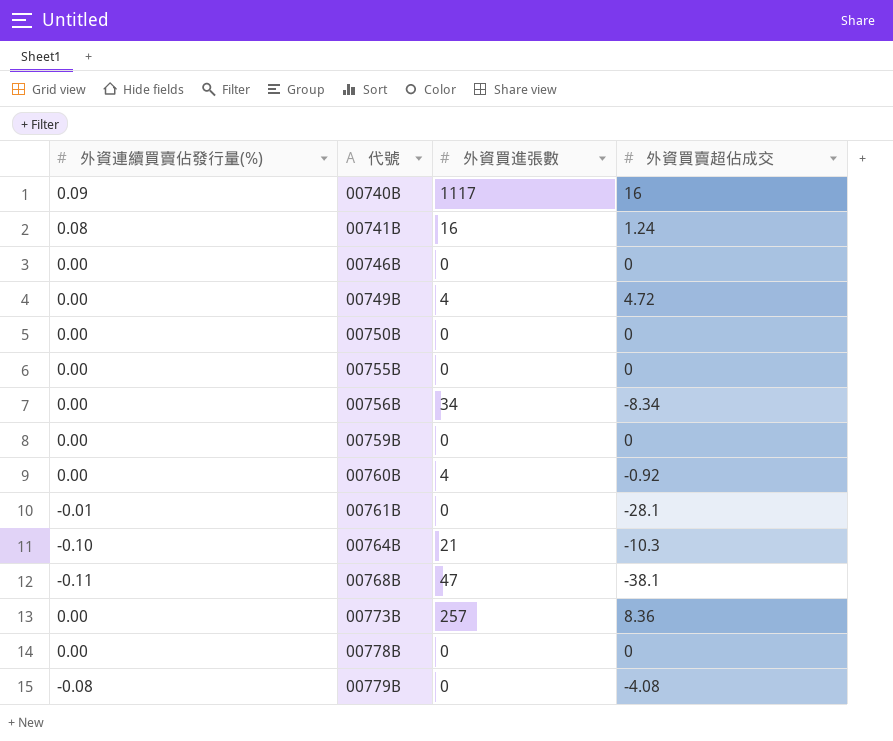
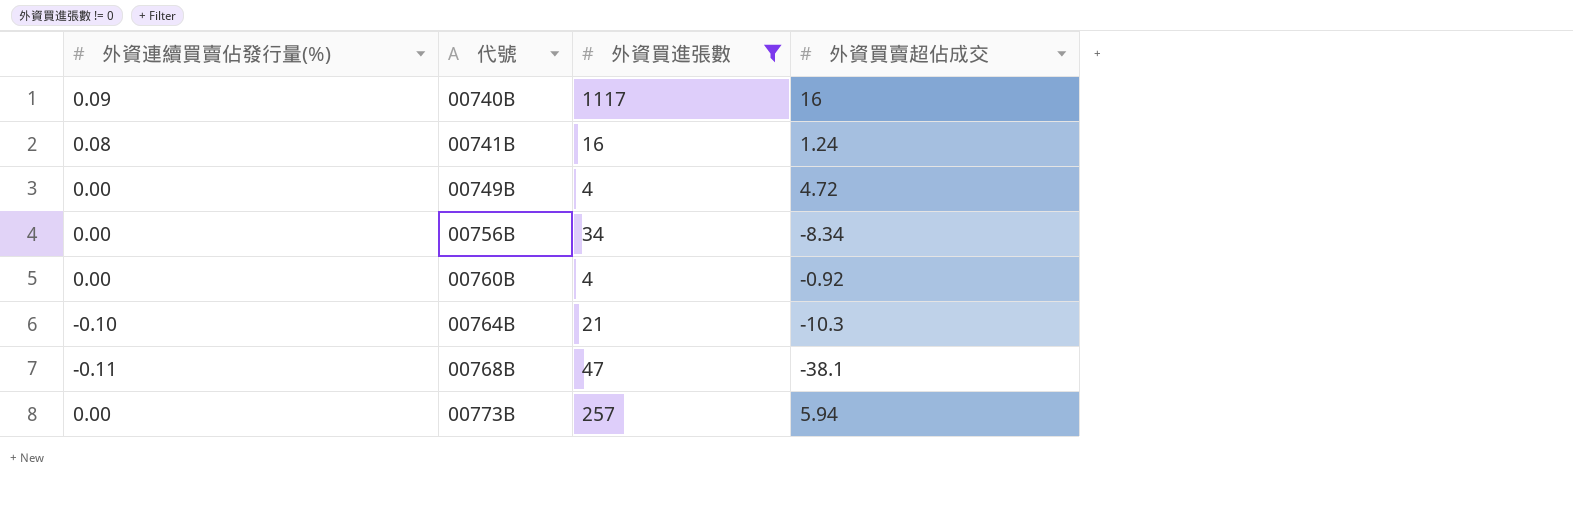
filter: none -> 外資買進張數 != 0
00773B | 外資買賣超佔成交: 8.36 -> 5.94

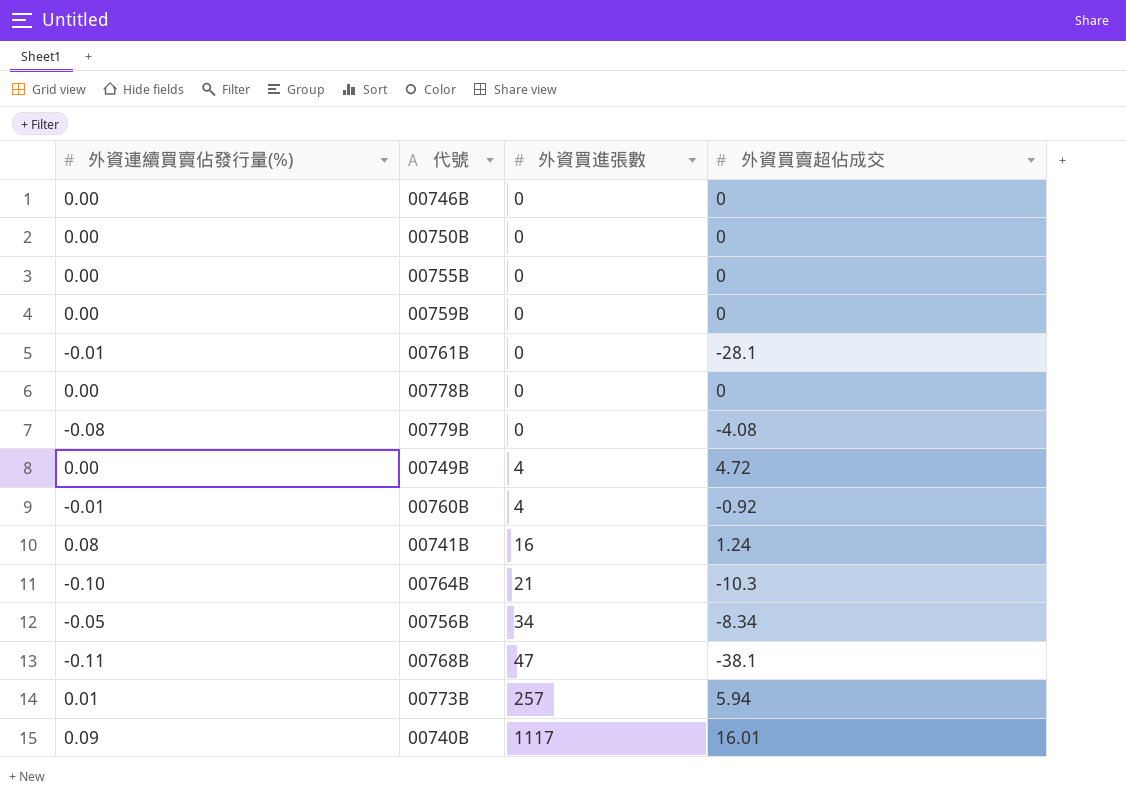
filter: 外資買進張數 != 0 -> none
row order: 代號 ascending -> 外資買進張數 ascending
00760B | 外資連續買賣佔發行量(%): 0.00 -> -0.01
00756B | 外資連續買賣佔發行量(%): 0.00 -> -0.05
00773B | 外資連續買賣佔發行量(%): 0.00 -> 0.01
00740B | 外資買賣超佔成交: 16 -> 16.01

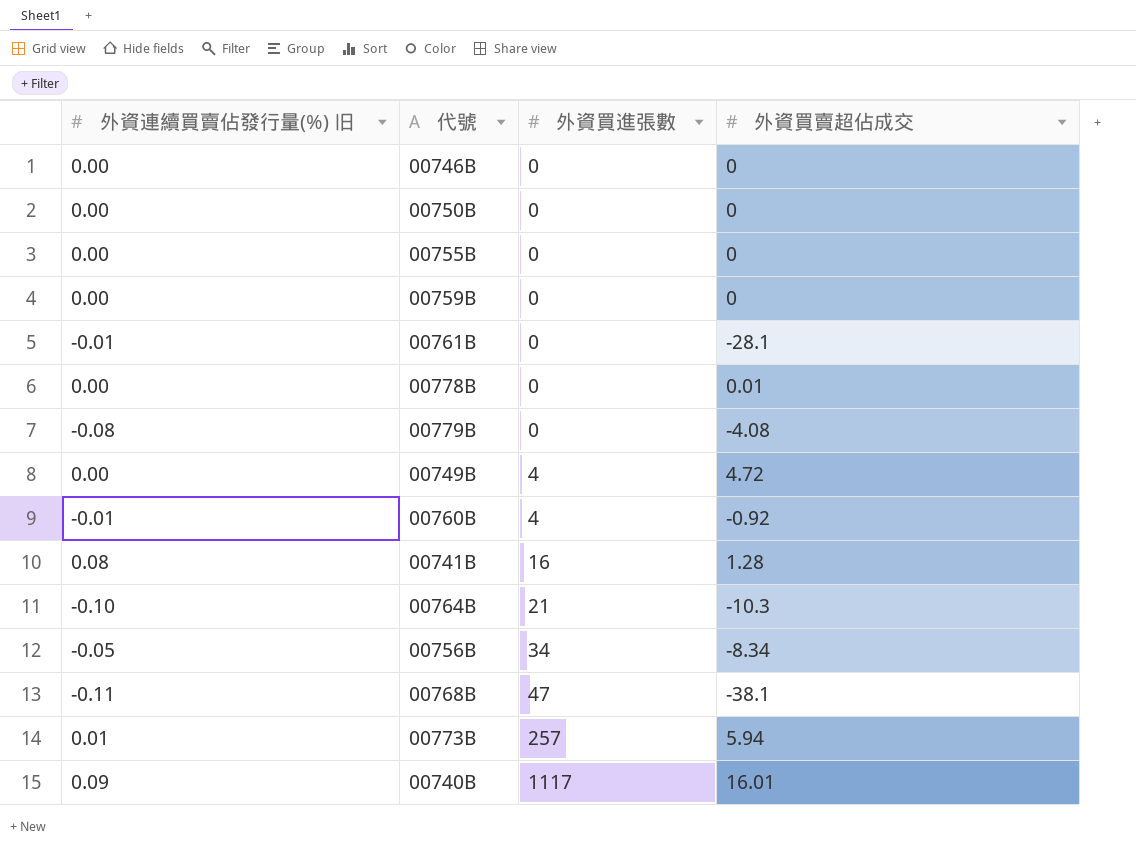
column name: 外資連續買賣佔發行量(%) -> 外資連續買賣佔發行量(%) 旧
00778B | 外資買賣超佔成交: 0 -> 0.01
00741B | 外資買賣超佔成交: 1.24 -> 1.28

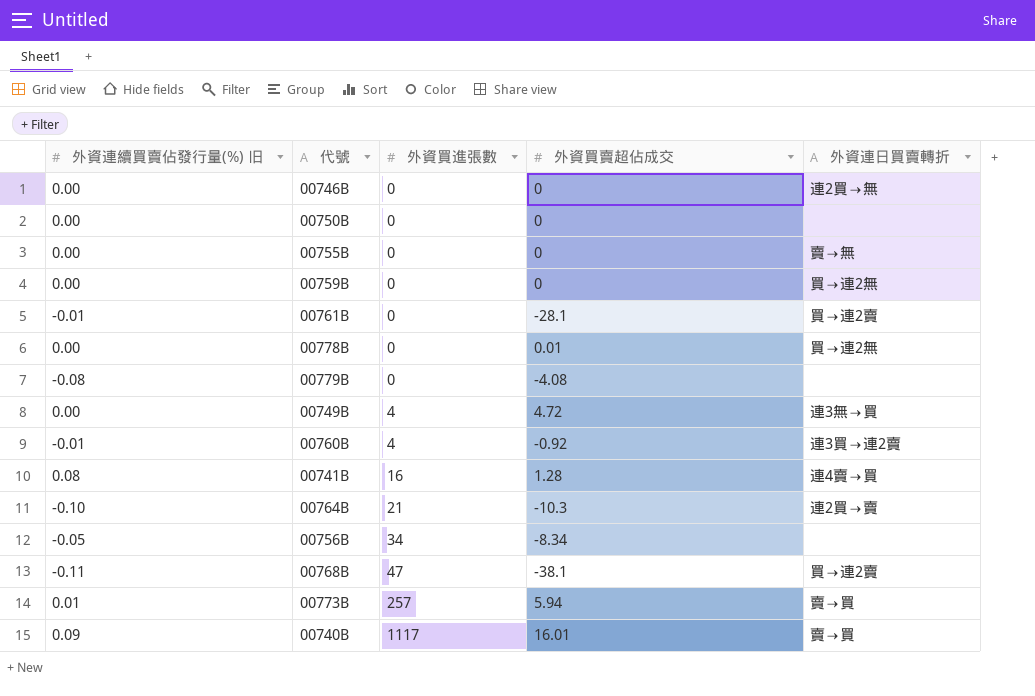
column 外資連日買賣轉折 | position: none -> 5

